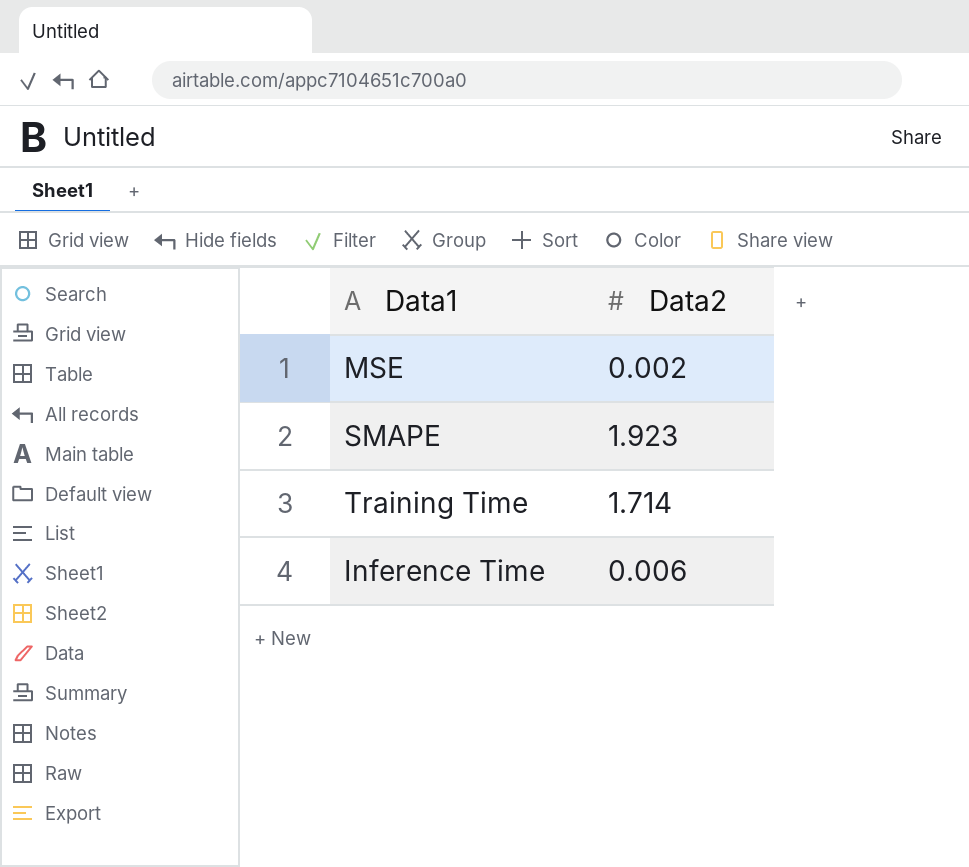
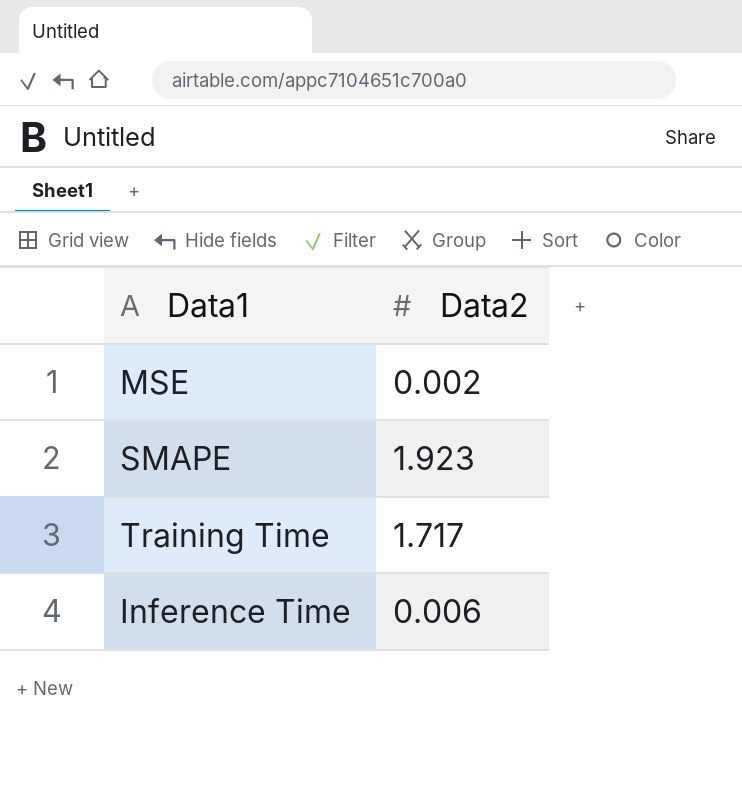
Training Time | Data2: 1.714 -> 1.717

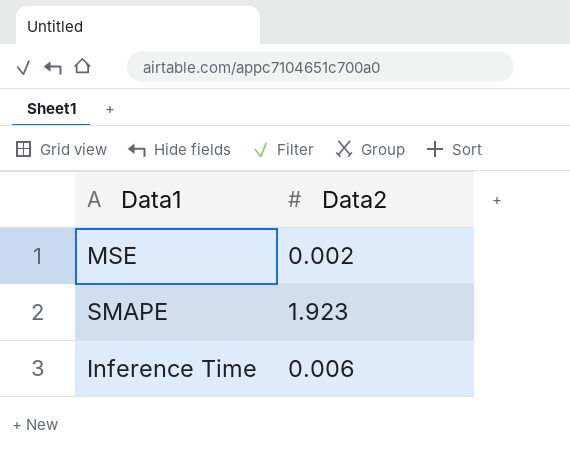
row Training Time: 1.717 -> none

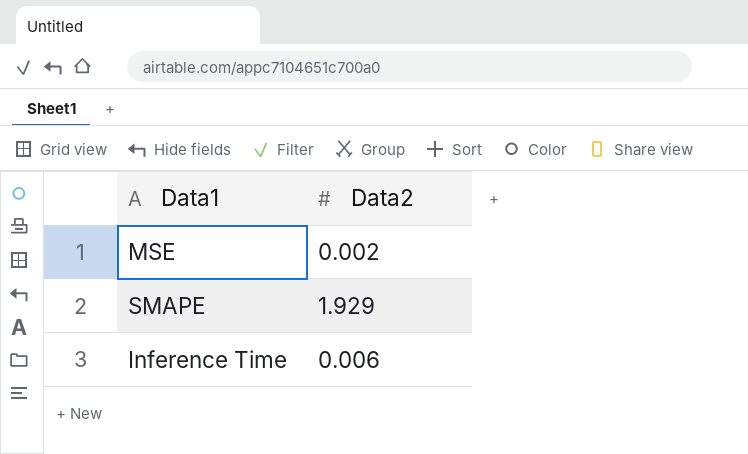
SMAPE | Data2: 1.923 -> 1.929

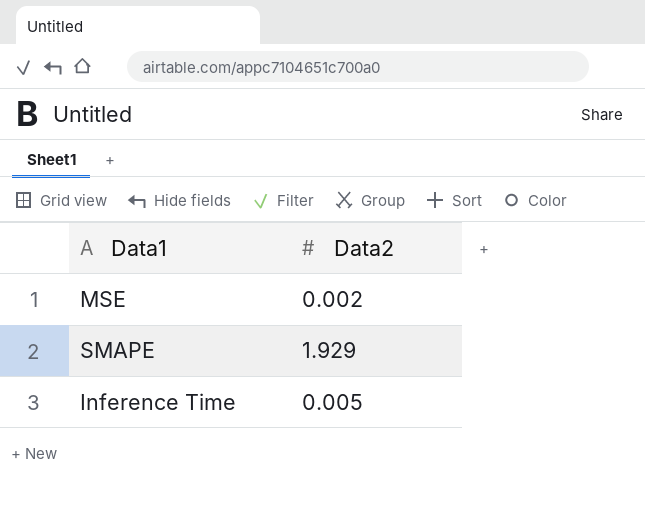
Inference Time | Data2: 0.006 -> 0.005

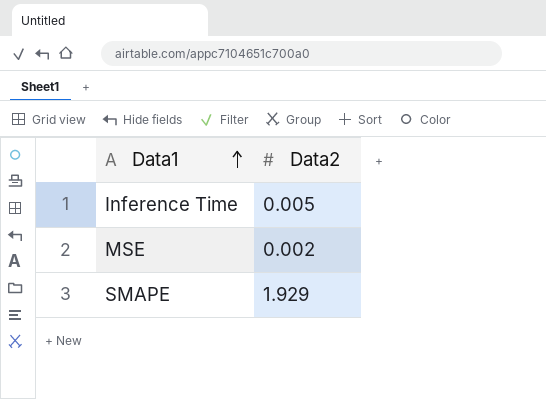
row order: none -> Data1 ascending

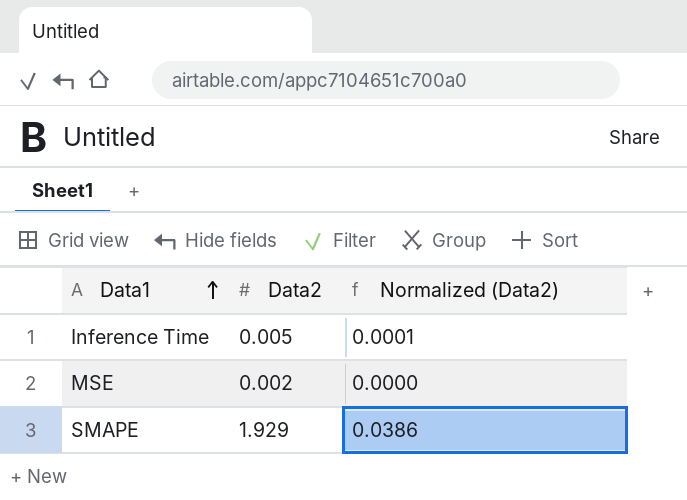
column Normalized (Data2) | formula: none -> [Data2] * 0.02

